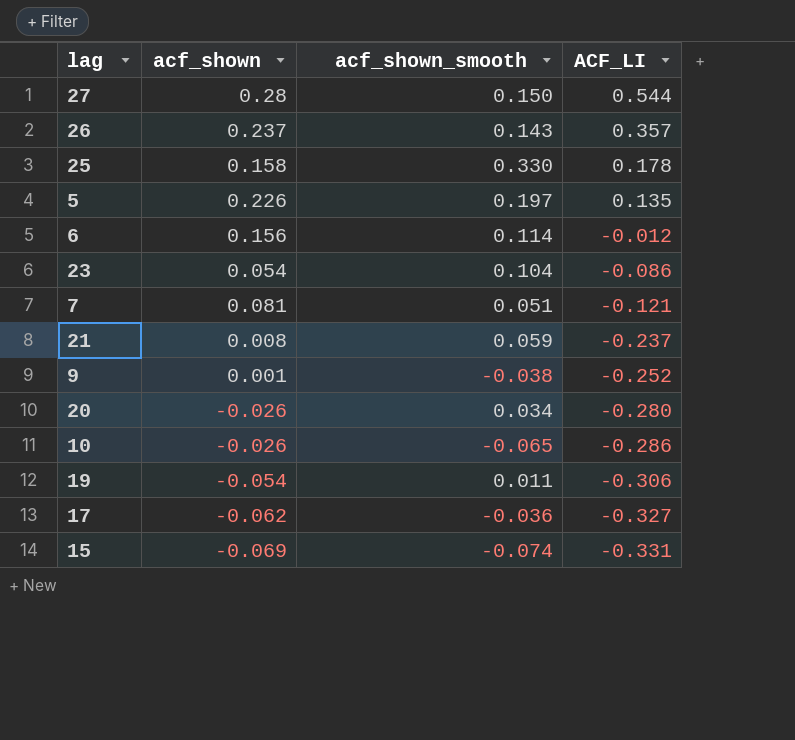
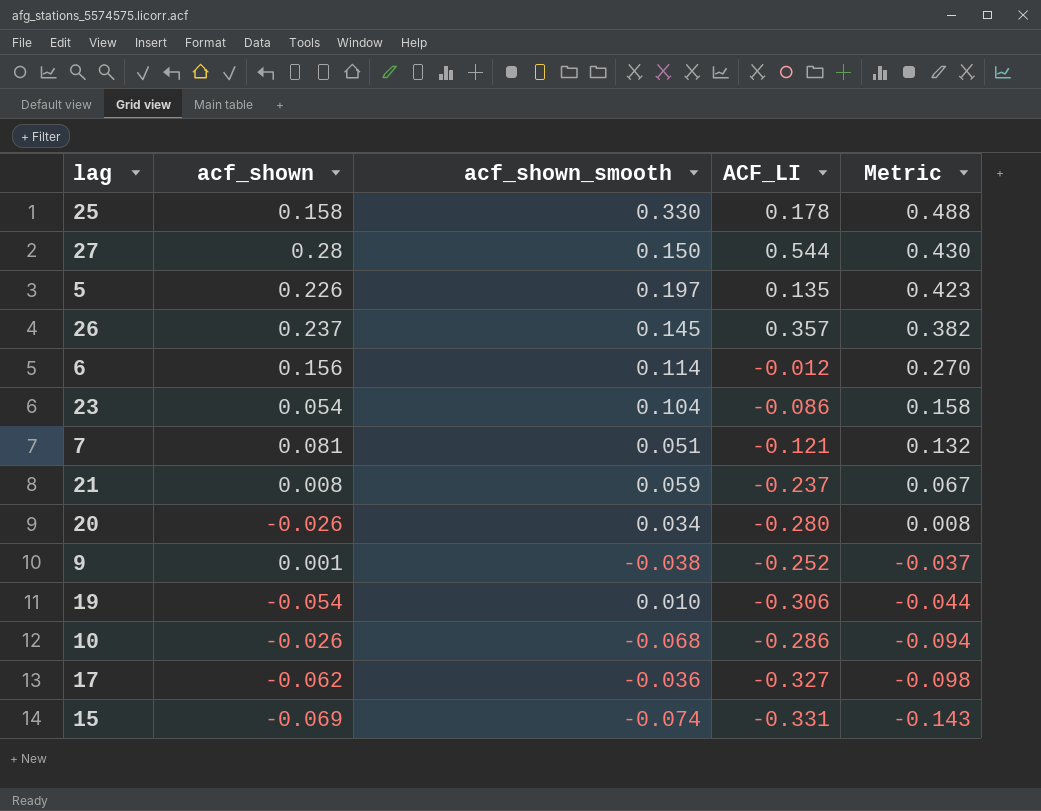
row order: ACF_LI descending -> Metric descending
column Metric | formula: none -> [acf_shown] + [acf_shown_smooth]
26 | acf_shown_smooth: 0.143 -> 0.145
19 | acf_shown_smooth: 0.011 -> 0.010
10 | acf_shown_smooth: -0.065 -> -0.068

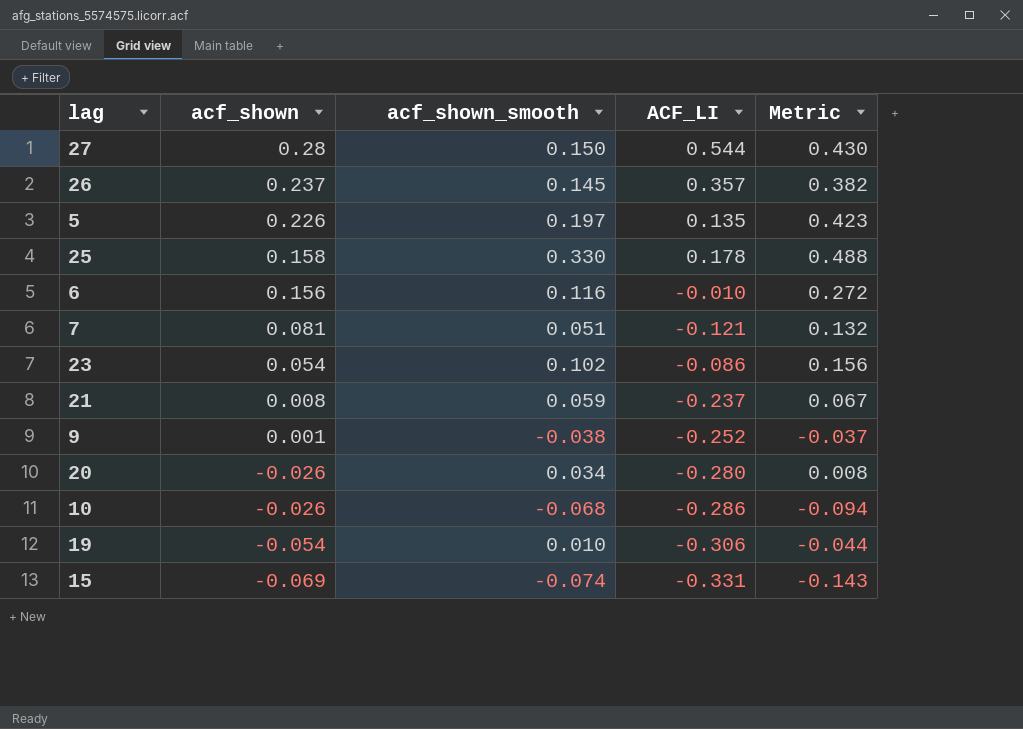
row order: Metric descending -> acf_shown descending
row 17: -0.062 | -0.036 | -0.327 | -0.098 -> none
6 | acf_shown_smooth: 0.114 -> 0.116
6 | ACF_LI: -0.012 -> -0.010
6 | Metric: 0.270 -> 0.272
23 | acf_shown_smooth: 0.104 -> 0.102
23 | Metric: 0.158 -> 0.156

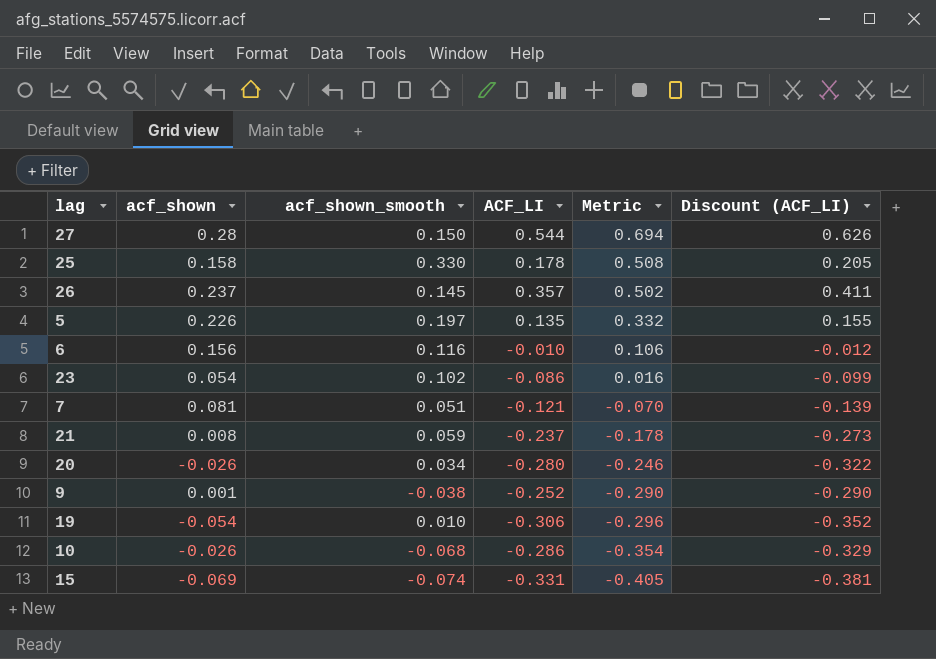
row order: acf_shown descending -> Metric descending
column Metric | formula: [acf_shown] + [acf_shown_smooth] -> [acf_shown_smooth] + [ACF_LI]
column Discount (ACF_LI) | formula: none -> [ACF_LI] * 1.15

